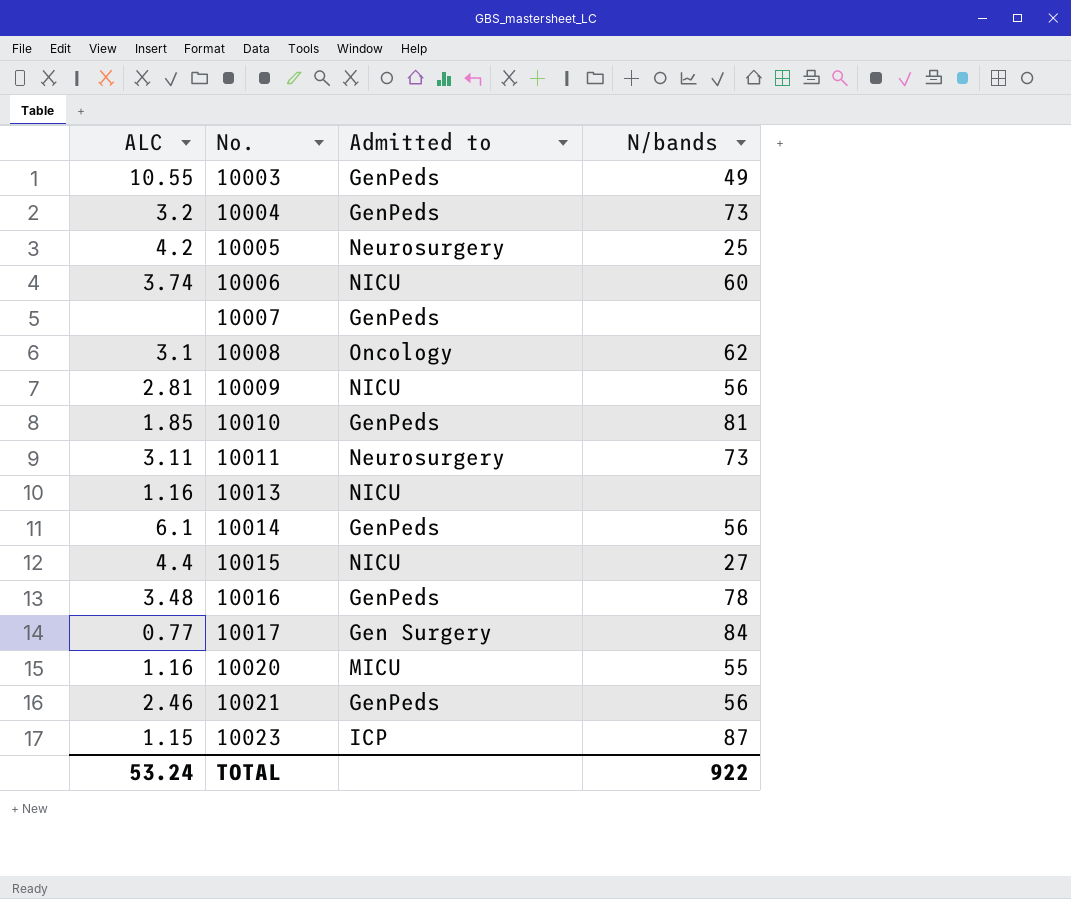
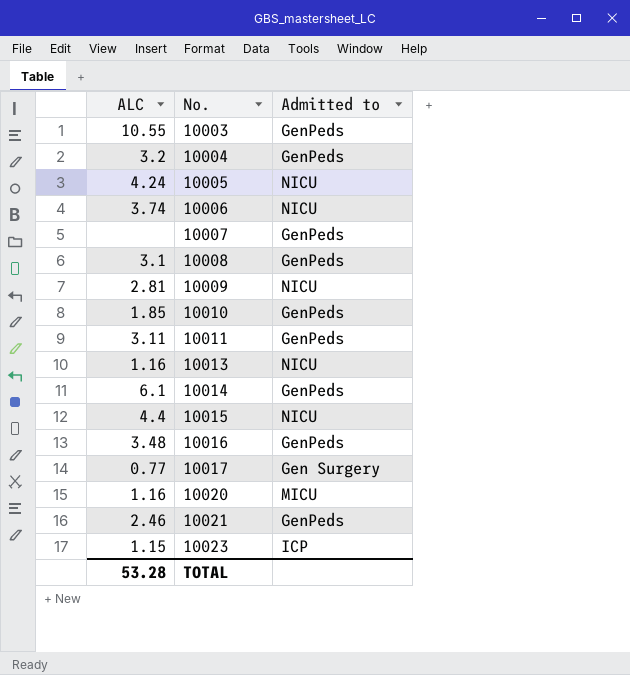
column N/bands | position: 4 -> none
10005 | ALC: 4.2 -> 4.24
10005 | Admitted to: Neurosurgery -> NICU
10008 | Admitted to: Oncology -> GenPeds
10011 | Admitted to: Neurosurgery -> GenPeds
TOTAL | ALC: 53.24 -> 53.28

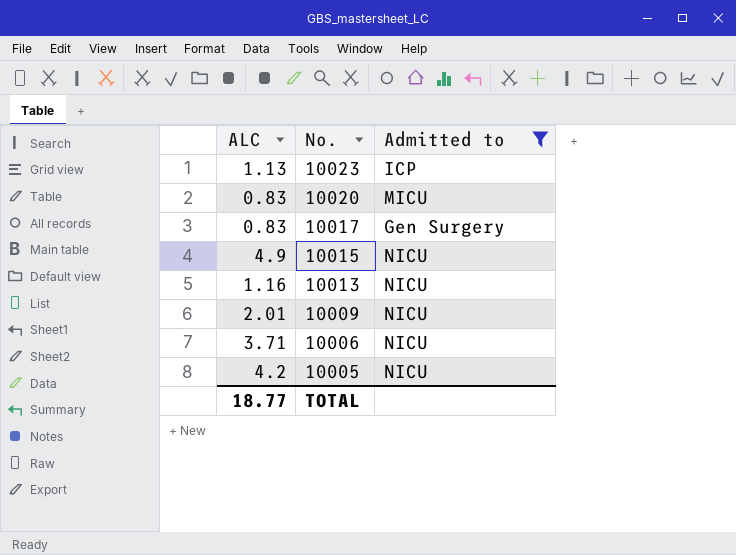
filter: none -> Admitted to != GenPeds
row order: No. ascending -> No. descending
10023 | ALC: 1.15 -> 1.13
10020 | ALC: 1.16 -> 0.83
10017 | ALC: 0.77 -> 0.83
10015 | ALC: 4.4 -> 4.9
10009 | ALC: 2.81 -> 2.01
10006 | ALC: 3.74 -> 3.71
10005 | ALC: 4.24 -> 4.2
TOTAL | ALC: 53.28 -> 18.77

